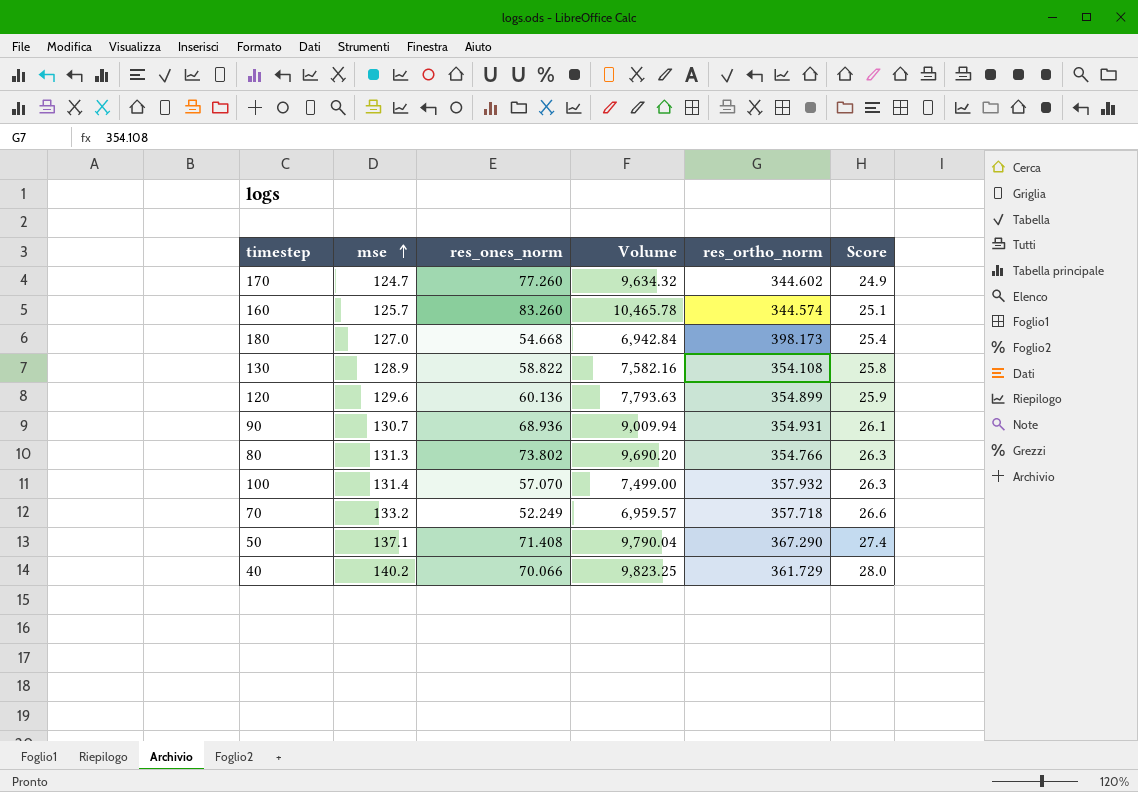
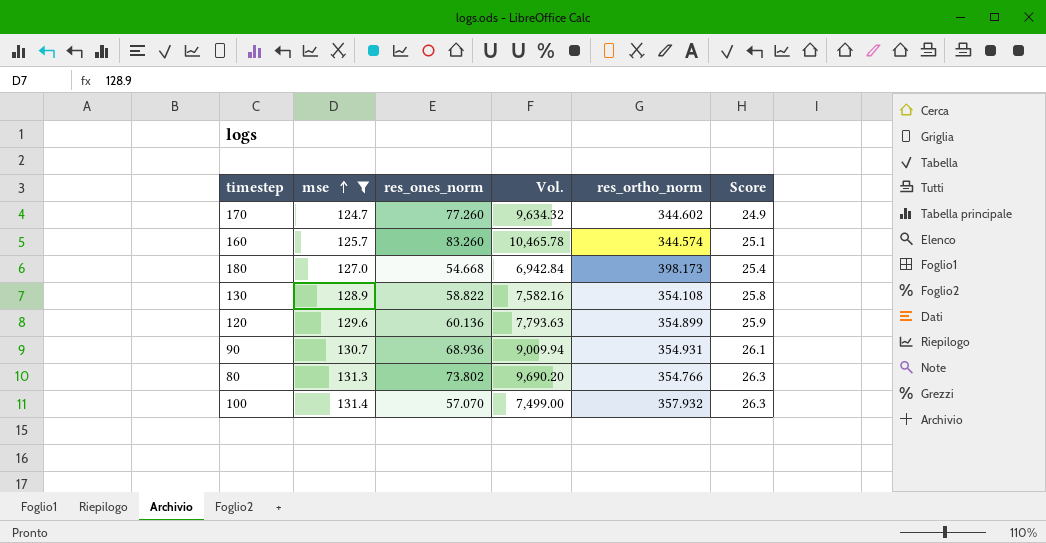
filter: none -> mse <= 131.4
column name: Volume -> Vol.

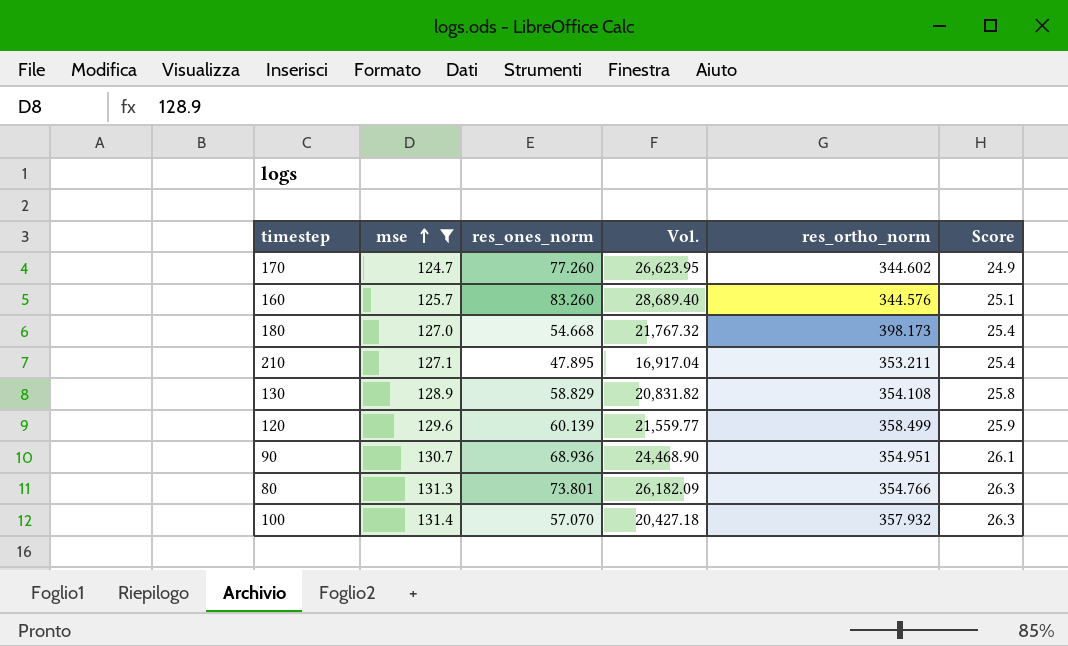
column Vol. | formula: [mse] * [res_ones_norm] -> [res_ones_norm] * [res_ortho_norm]
160 | res_ortho_norm: 344.574 -> 344.576
row 210: none -> 127.1 | 47.895 | 16,917.04 | 353.211 | 25.4
130 | res_ones_norm: 58.822 -> 58.829
120 | res_ones_norm: 60.136 -> 60.139
120 | res_ortho_norm: 354.899 -> 358.499
90 | res_ortho_norm: 354.931 -> 354.951
80 | res_ones_norm: 73.802 -> 73.801

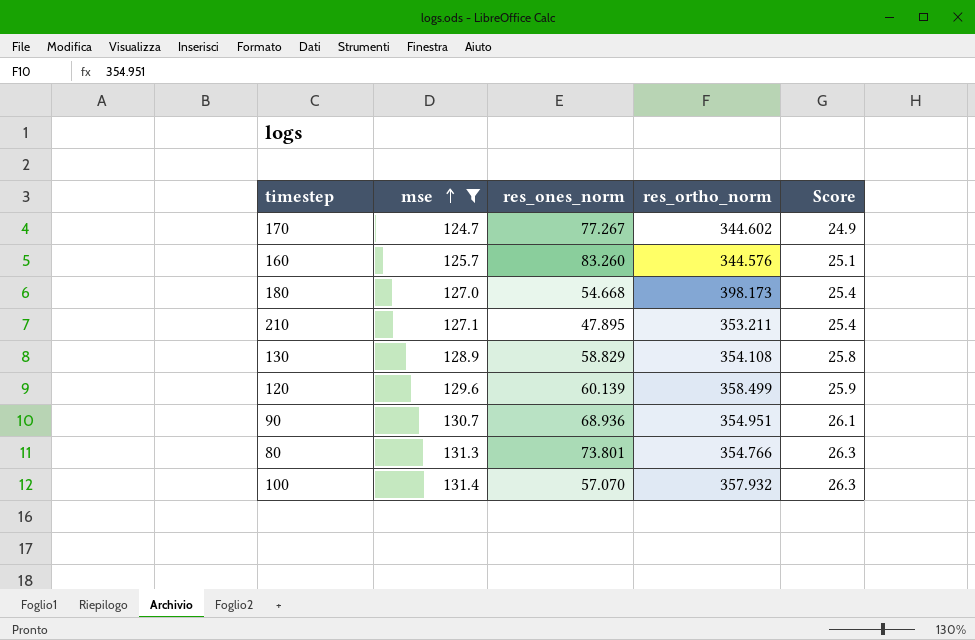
column Vol. | formula: [res_ones_norm] * [res_ortho_norm] -> none
170 | res_ones_norm: 77.260 -> 77.267

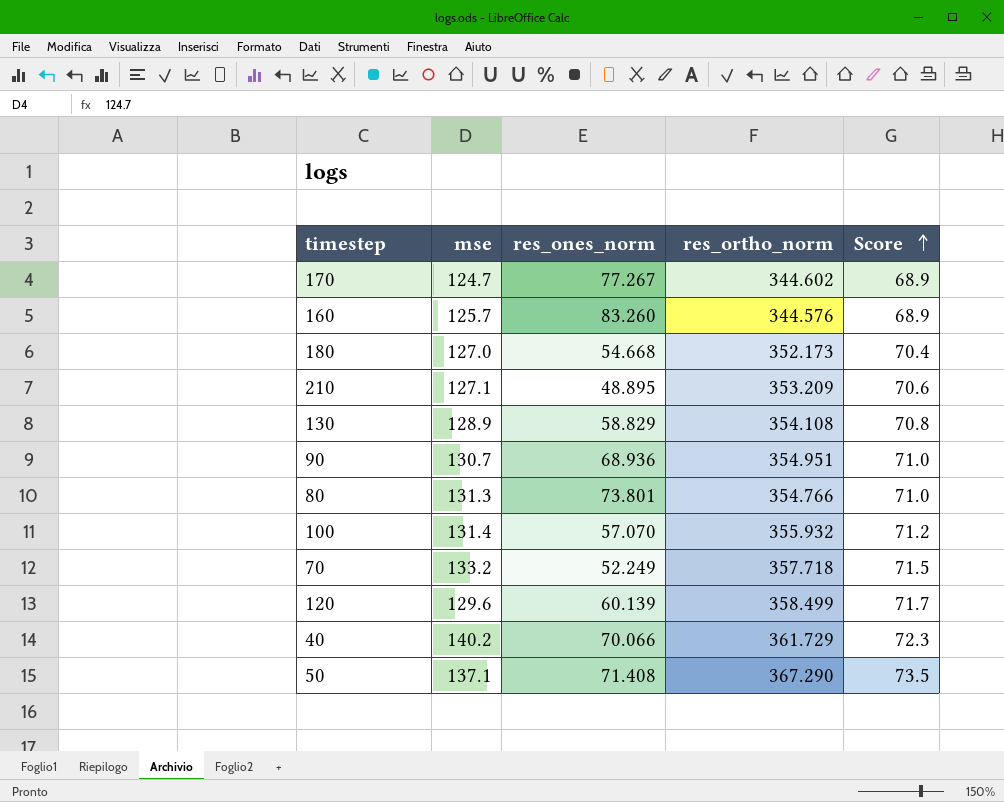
filter: mse <= 131.4 -> none
row order: mse ascending -> Score ascending
column Score | formula: [mse] * 0.2 -> [res_ortho_norm] * 0.2
180 | res_ortho_norm: 398.173 -> 352.173
210 | res_ones_norm: 47.895 -> 48.895
210 | res_ortho_norm: 353.211 -> 353.209
100 | res_ortho_norm: 357.932 -> 355.932

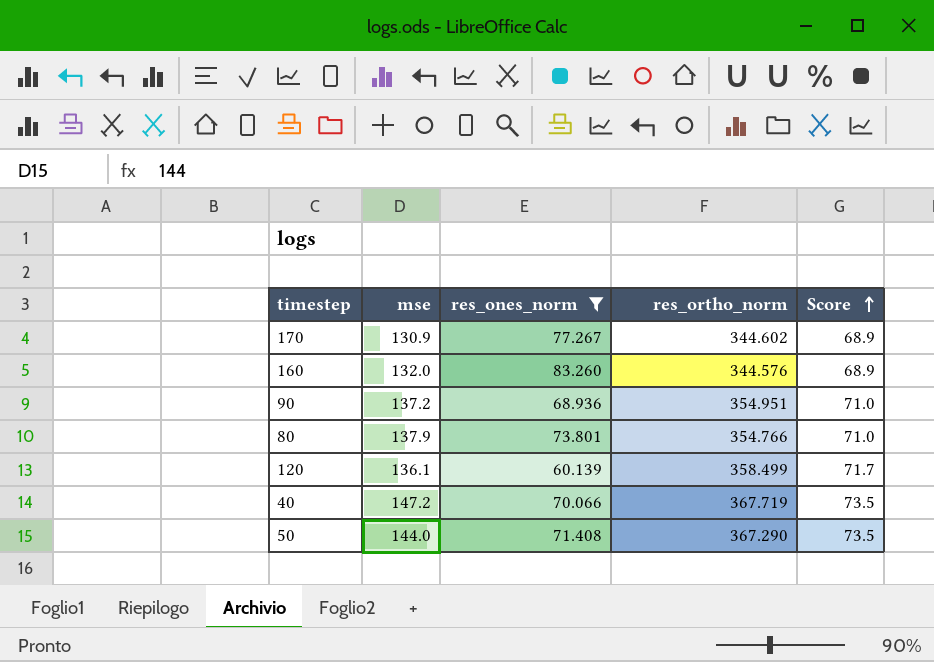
filter: none -> res_ones_norm >= 60.139
170 | mse: 124.7 -> 130.9
160 | mse: 125.7 -> 132.0
90 | mse: 130.7 -> 137.2
80 | mse: 131.3 -> 137.9
120 | mse: 129.6 -> 136.1
40 | mse: 140.2 -> 147.2
40 | res_ortho_norm: 361.729 -> 367.719
40 | Score: 72.3 -> 73.5
50 | mse: 137.1 -> 144.0

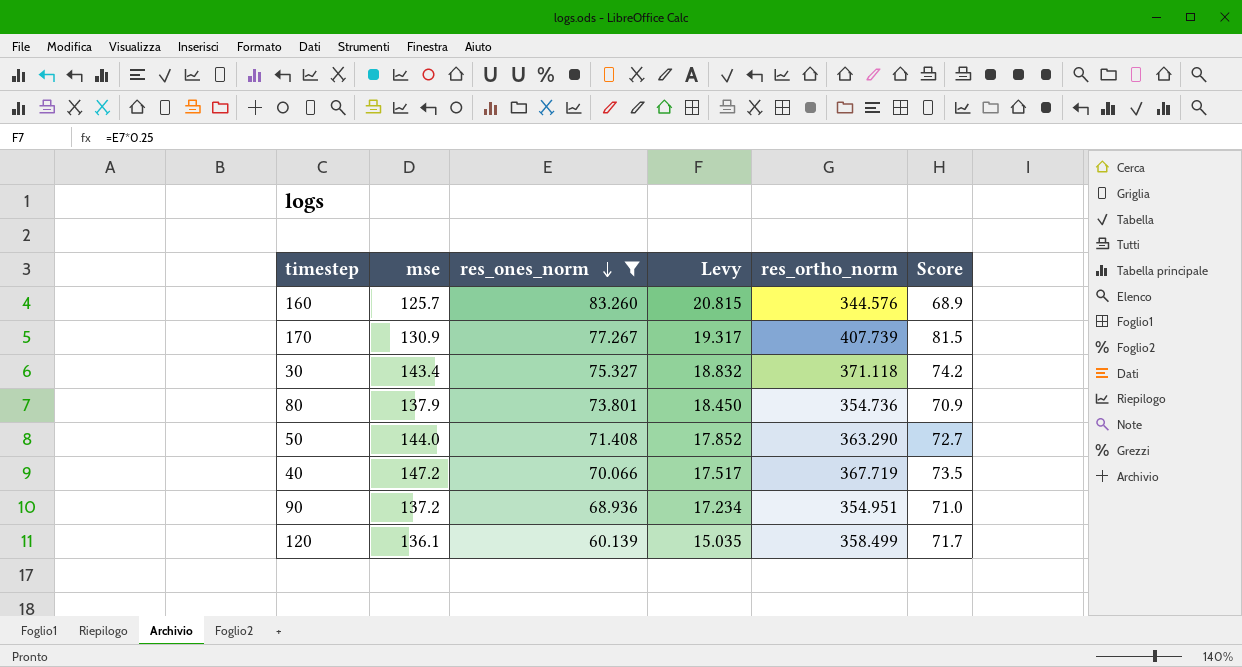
row order: Score ascending -> res_ones_norm descending
column Levy | formula: none -> [res_ones_norm] * 0.25
160 | mse: 132.0 -> 125.7
170 | res_ortho_norm: 344.602 -> 407.739
170 | Score: 68.9 -> 81.5
row 30: none -> 143.4 | 75.327 | 18.832 | 371.118 | 74.2
80 | res_ortho_norm: 354.766 -> 354.736
80 | Score: 71.0 -> 70.9
50 | res_ortho_norm: 367.290 -> 363.290
50 | Score: 73.5 -> 72.7

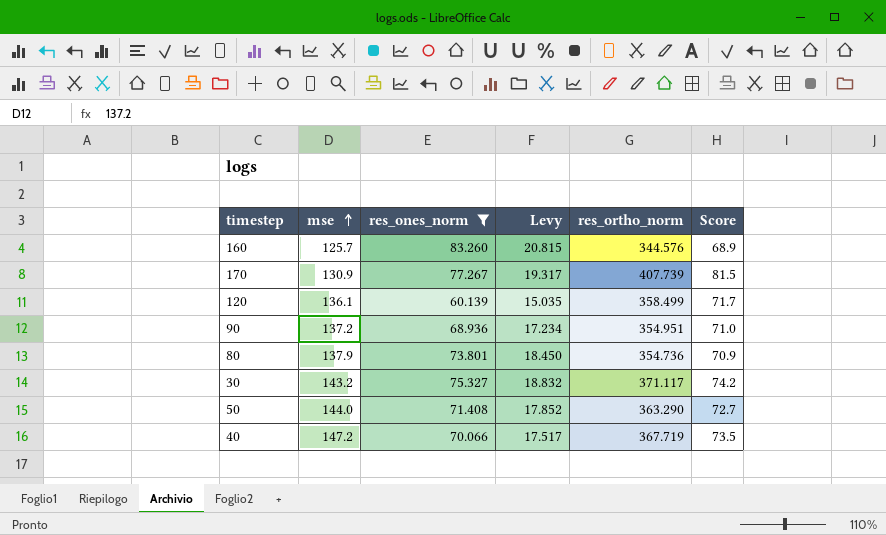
row order: res_ones_norm descending -> mse ascending
30 | mse: 143.4 -> 143.2
30 | res_ortho_norm: 371.118 -> 371.117

